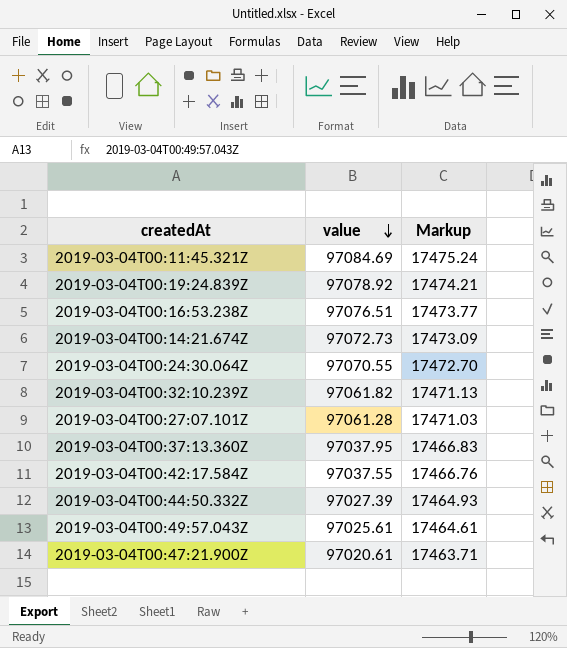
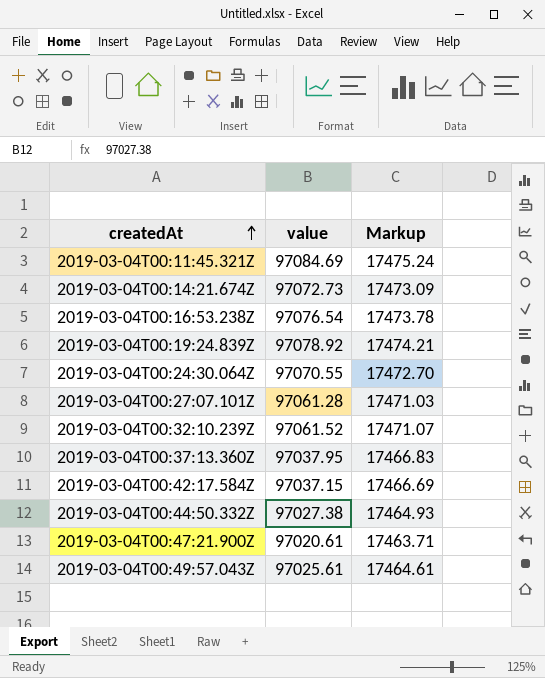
row order: value descending -> createdAt ascending
2019-03-04T00:16:53.238Z | value: 97076.51 -> 97076.54
2019-03-04T00:16:53.238Z | Markup: 17473.77 -> 17473.78
2019-03-04T00:32:10.239Z | value: 97061.82 -> 97061.52
2019-03-04T00:32:10.239Z | Markup: 17471.13 -> 17471.07
2019-03-04T00:42:17.584Z | value: 97037.55 -> 97037.15
2019-03-04T00:42:17.584Z | Markup: 17466.76 -> 17466.69
2019-03-04T00:44:50.332Z | value: 97027.39 -> 97027.38

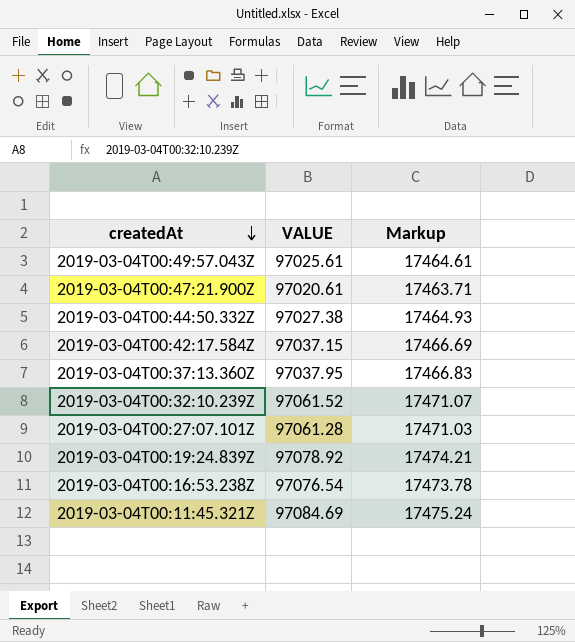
row order: createdAt ascending -> createdAt descending
column name: value -> VALUE
row 2019-03-04T00:14:21.674Z: 97072.73 | 17473.09 -> none
row 2019-03-04T00:24:30.064Z: 97070.55 | 17472.70 -> none

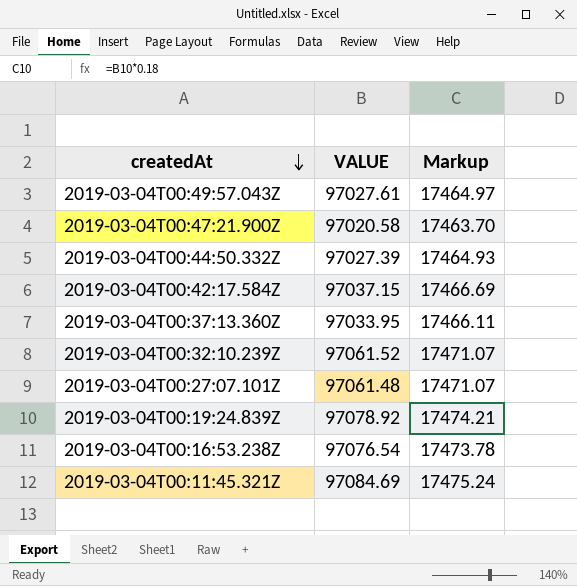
2019-03-04T00:49:57.043Z | VALUE: 97025.61 -> 97027.61
2019-03-04T00:49:57.043Z | Markup: 17464.61 -> 17464.97
2019-03-04T00:47:21.900Z | VALUE: 97020.61 -> 97020.58
2019-03-04T00:47:21.900Z | Markup: 17463.71 -> 17463.70
2019-03-04T00:44:50.332Z | VALUE: 97027.38 -> 97027.39
2019-03-04T00:37:13.360Z | VALUE: 97037.95 -> 97033.95
2019-03-04T00:37:13.360Z | Markup: 17466.83 -> 17466.11
2019-03-04T00:27:07.101Z | VALUE: 97061.28 -> 97061.48
2019-03-04T00:27:07.101Z | Markup: 17471.03 -> 17471.07

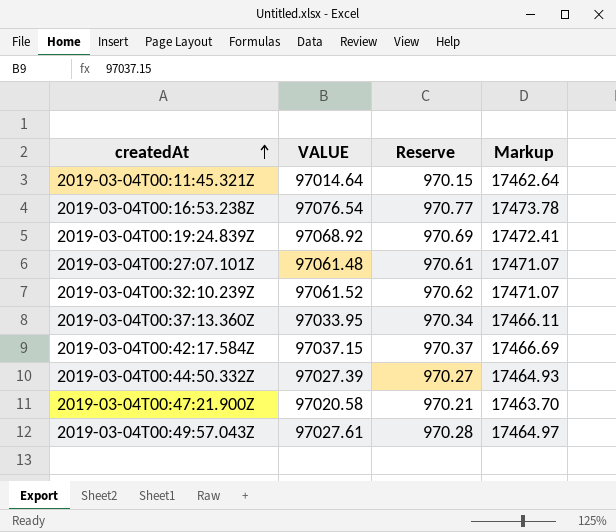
row order: createdAt descending -> createdAt ascending
column Reserve | formula: none -> [VALUE] * 0.01
2019-03-04T00:11:45.321Z | VALUE: 97084.69 -> 97014.64
2019-03-04T00:11:45.321Z | Markup: 17475.24 -> 17462.64
2019-03-04T00:19:24.839Z | VALUE: 97078.92 -> 97068.92
2019-03-04T00:19:24.839Z | Markup: 17474.21 -> 17472.41

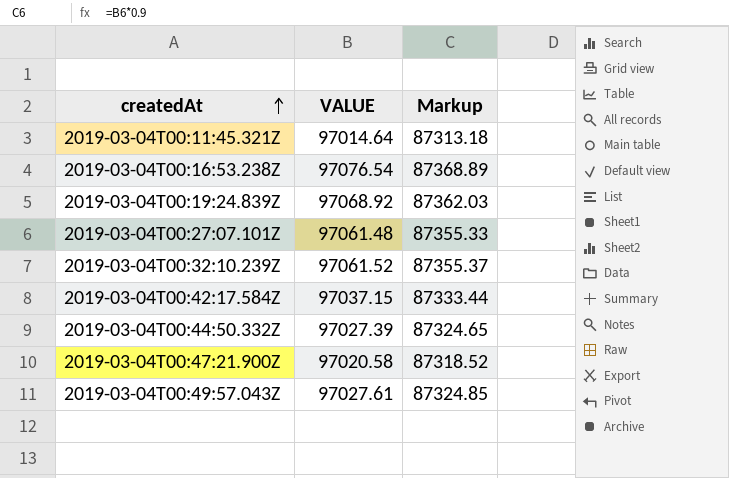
column Reserve | formula: [VALUE] * 0.01 -> none
column Markup | formula: [VALUE] * 0.18 -> [VALUE] * 0.9
row 2019-03-04T00:37:13.360Z: 97033.95 | 970.34 | 17466.11 -> none

